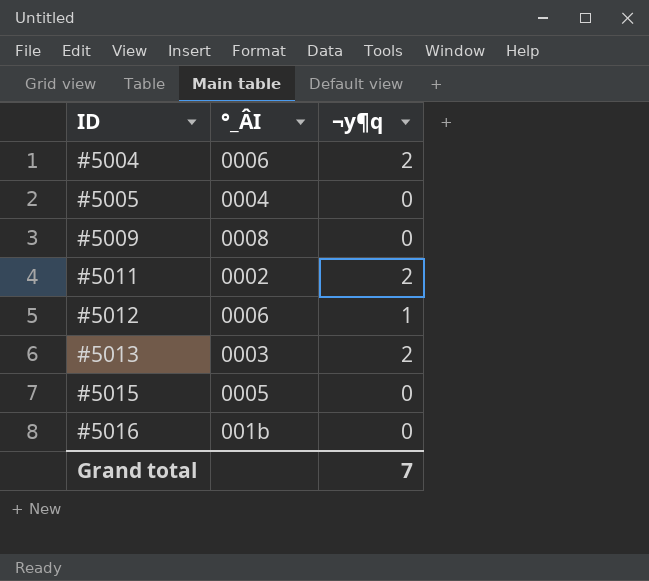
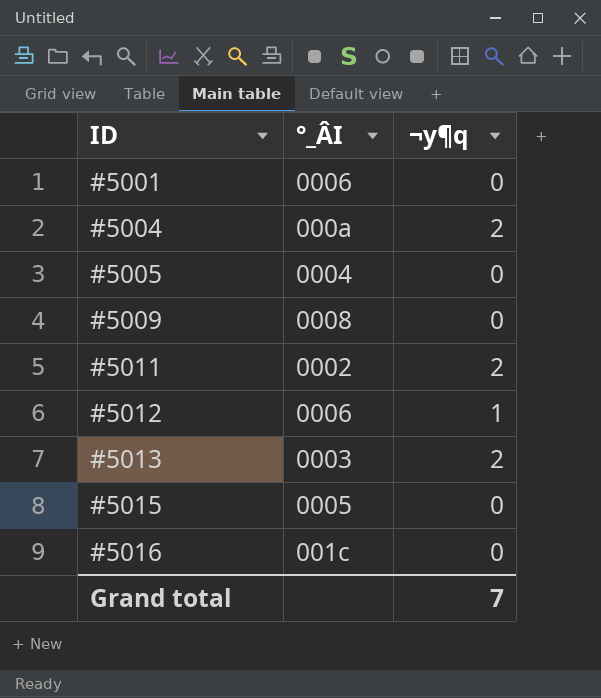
row #5001: none -> 0006 | 0
#5004 | °_ÂI: 0006 -> 000a
#5016 | °_ÂI: 001b -> 001c

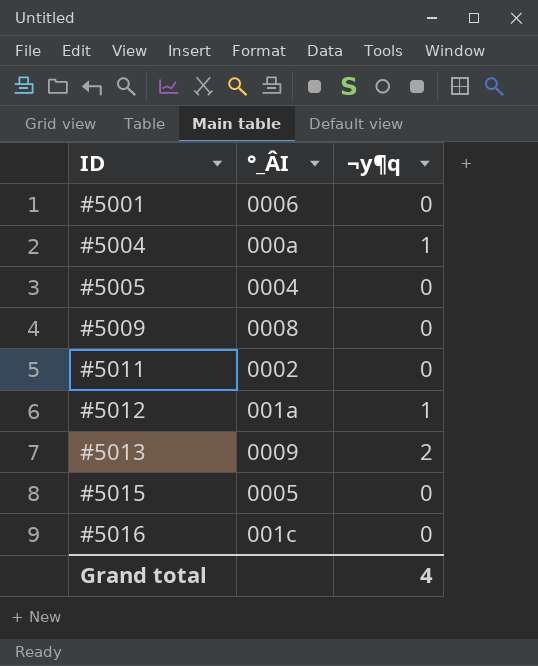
#5004 | ¬y¶q: 2 -> 1
#5011 | ¬y¶q: 2 -> 0
#5012 | °_ÂI: 0006 -> 001a
#5013 | °_ÂI: 0003 -> 0009
Grand total | ¬y¶q: 7 -> 4

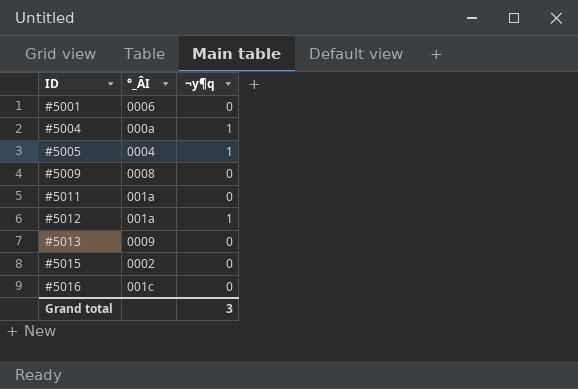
#5005 | ¬y¶q: 0 -> 1
#5011 | °_ÂI: 0002 -> 001a
#5013 | ¬y¶q: 2 -> 0
#5015 | °_ÂI: 0005 -> 0002
Grand total | ¬y¶q: 4 -> 3

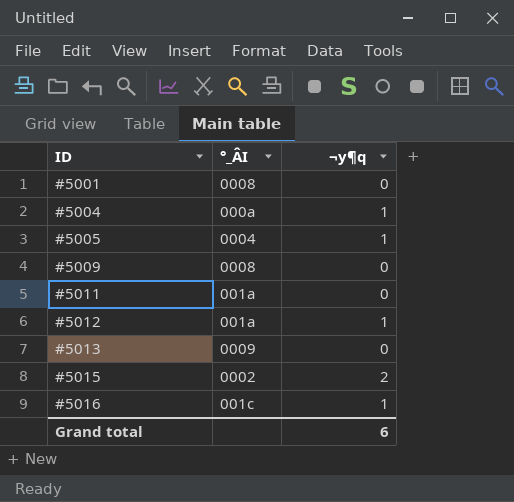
#5001 | °_ÂI: 0006 -> 0008
#5015 | ¬y¶q: 0 -> 2
#5016 | ¬y¶q: 0 -> 1
Grand total | ¬y¶q: 3 -> 6

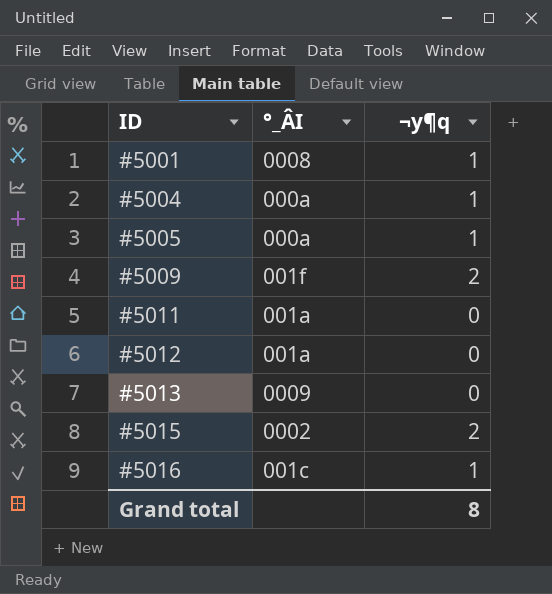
#5001 | ¬y¶q: 0 -> 1
#5005 | °_ÂI: 0004 -> 000a
#5009 | °_ÂI: 0008 -> 001f
#5009 | ¬y¶q: 0 -> 2
#5012 | ¬y¶q: 1 -> 0
Grand total | ¬y¶q: 6 -> 8

